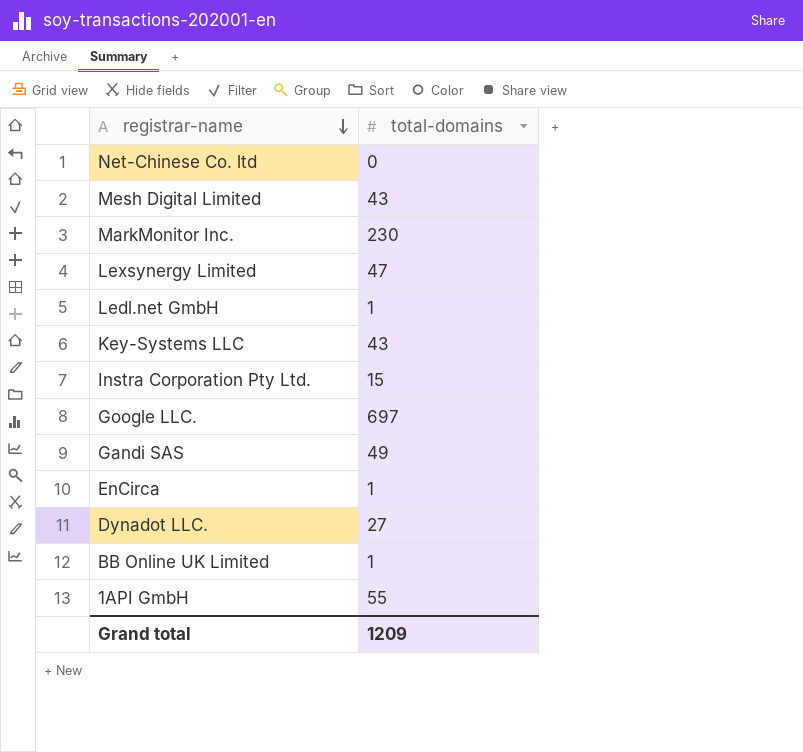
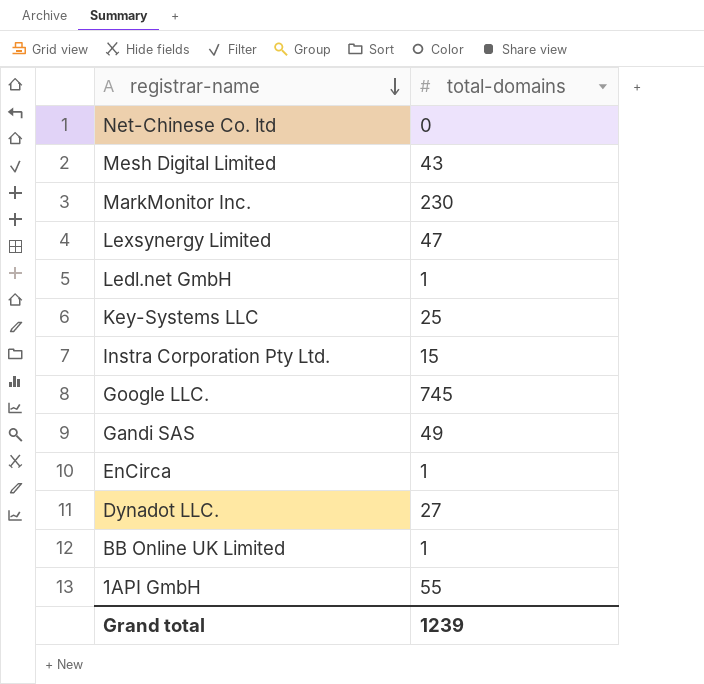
Key-Systems LLC | total-domains: 43 -> 25
Google LLC. | total-domains: 697 -> 745
Grand total | total-domains: 1209 -> 1239

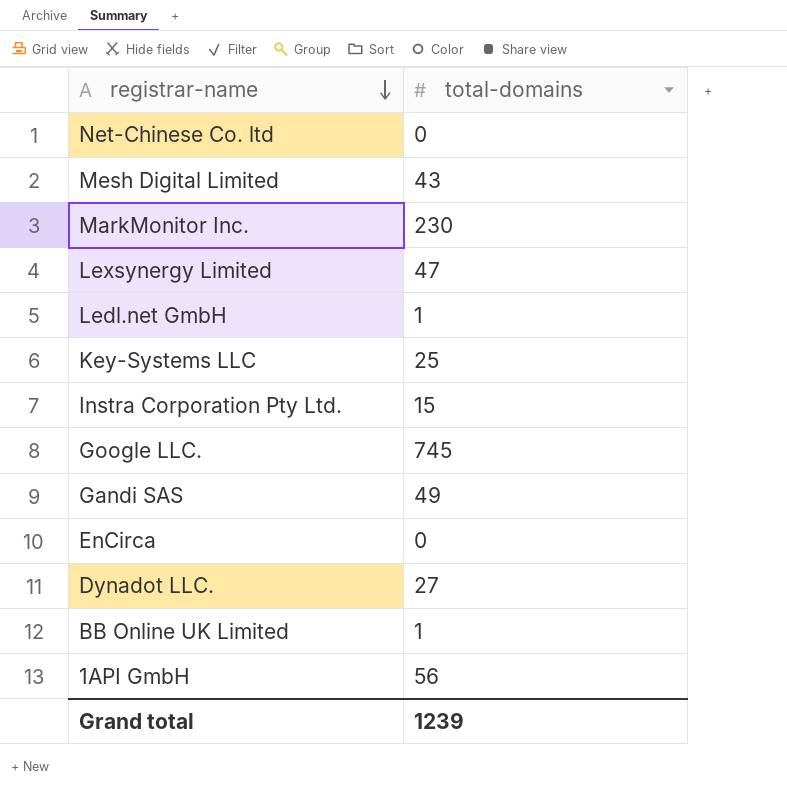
EnCirca | total-domains: 1 -> 0
1API GmbH | total-domains: 55 -> 56

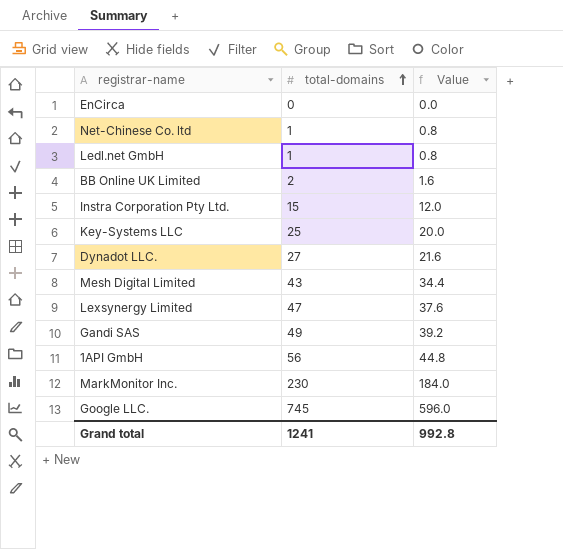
row order: registrar-name descending -> total-domains ascending
column Value | formula: none -> [total-domains] * 0.8
Net-Chinese Co. ltd | total-domains: 0 -> 1
BB Online UK Limited | total-domains: 1 -> 2
Grand total | total-domains: 1239 -> 1241

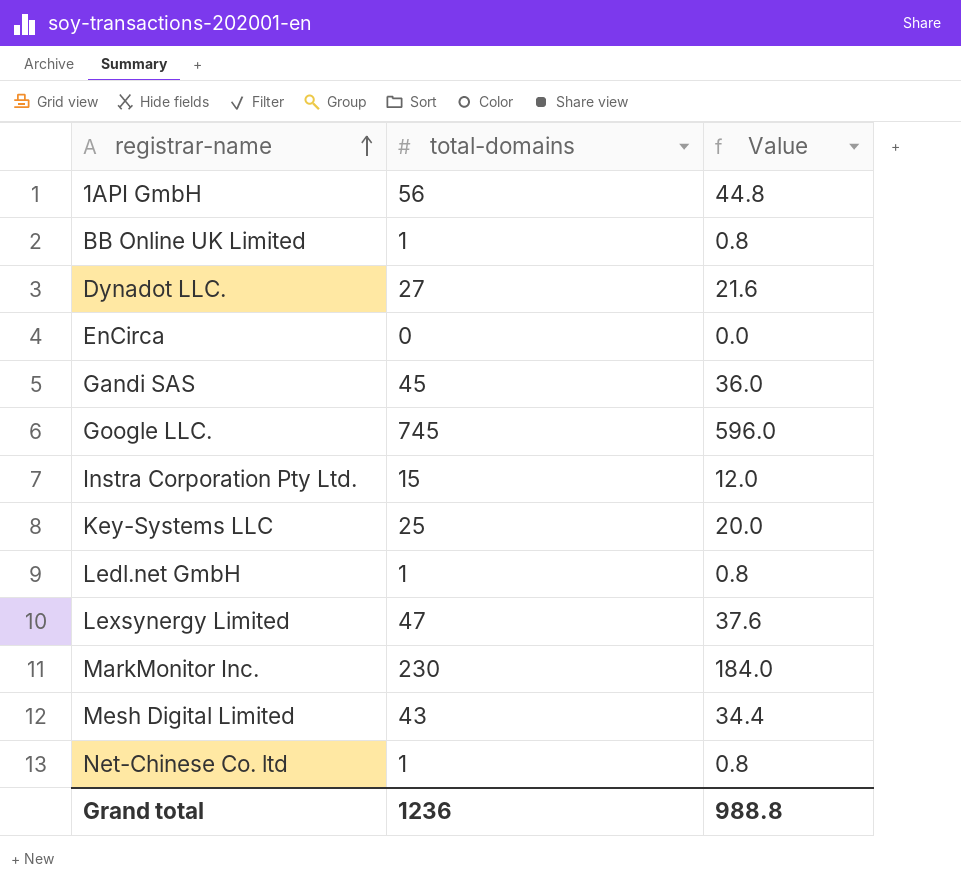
row order: total-domains ascending -> registrar-name ascending
BB Online UK Limited | total-domains: 2 -> 1
BB Online UK Limited | Value: 1.6 -> 0.8
Gandi SAS | total-domains: 49 -> 45
Gandi SAS | Value: 39.2 -> 36.0
Grand total | total-domains: 1241 -> 1236
Grand total | Value: 992.8 -> 988.8

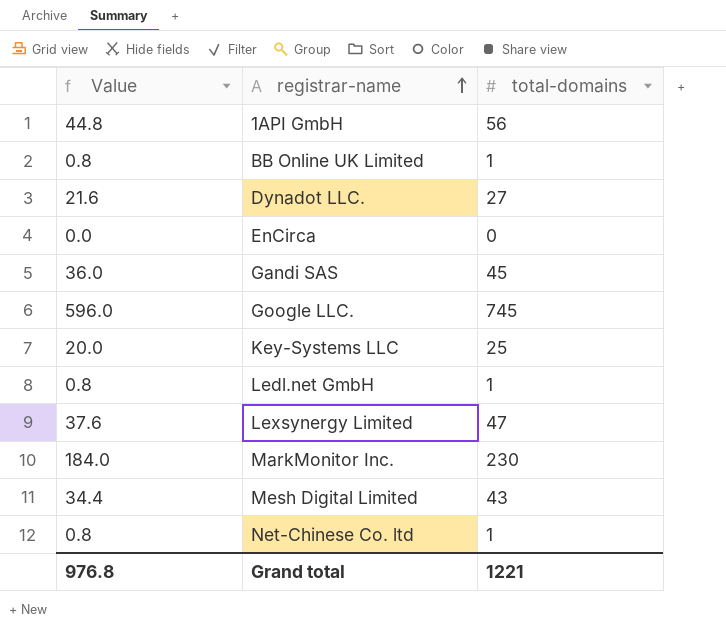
column Value | position: 3 -> 1
row Instra Corporation Pty Ltd.: 15 | 12.0 -> none
Grand total | Value: 988.8 -> 976.8
Grand total | total-domains: 1236 -> 1221

